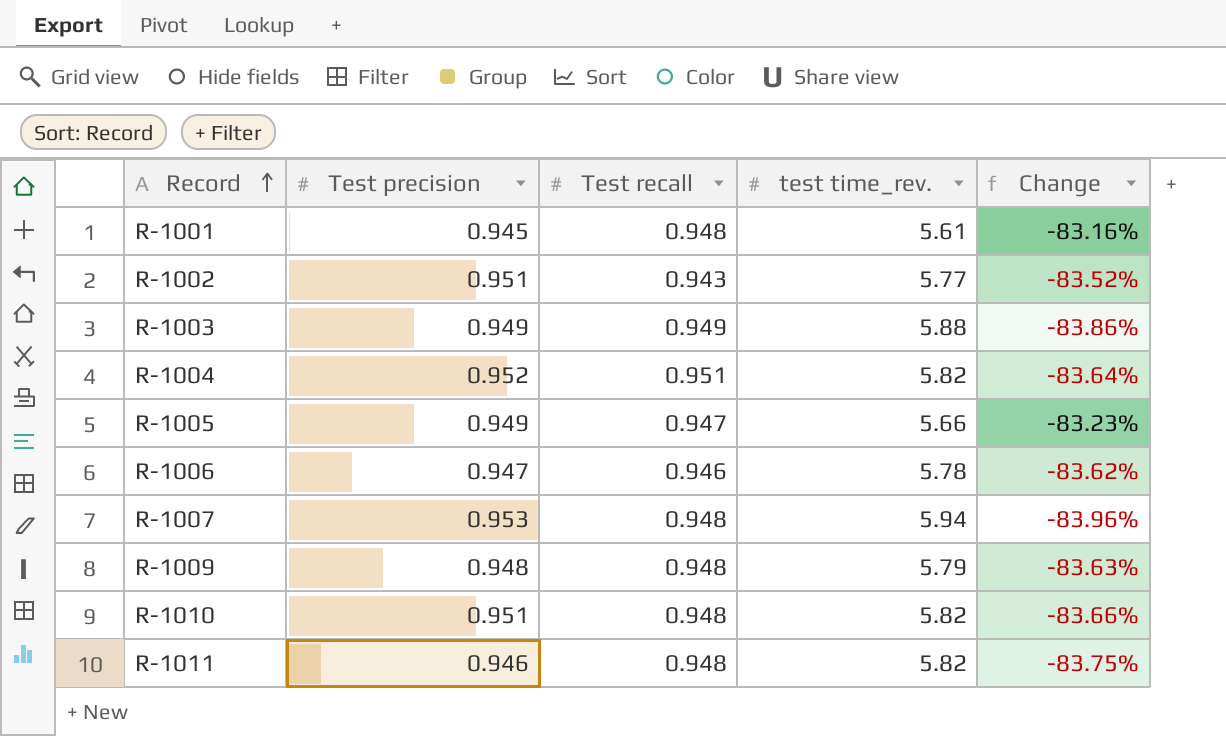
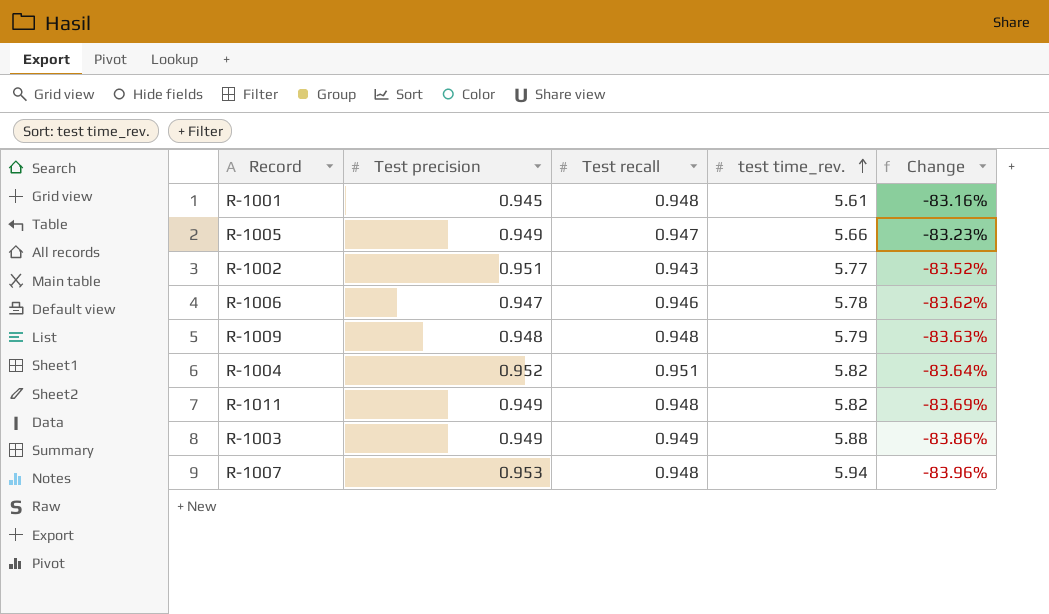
row order: Record ascending -> test time_rev. ascending
row R-1010: 0.951 | 0.948 | 5.82 | -83.66% -> none
R-1011 | Test precision: 0.946 -> 0.949
R-1011 | Change: -83.75% -> -83.69%

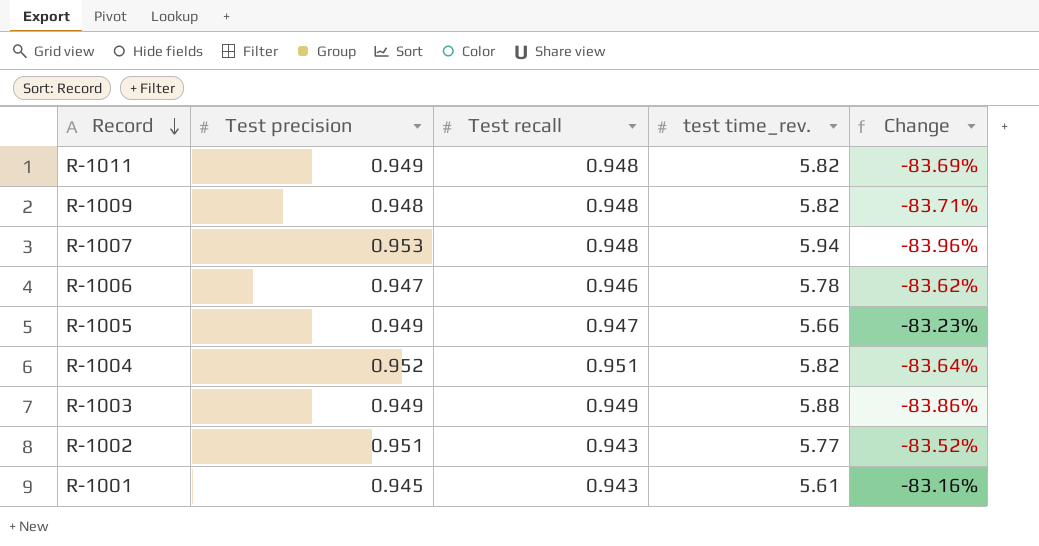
row order: test time_rev. ascending -> Record descending
R-1009 | test time_rev.: 5.79 -> 5.82
R-1009 | Change: -83.63% -> -83.71%
R-1001 | Test recall: 0.948 -> 0.943

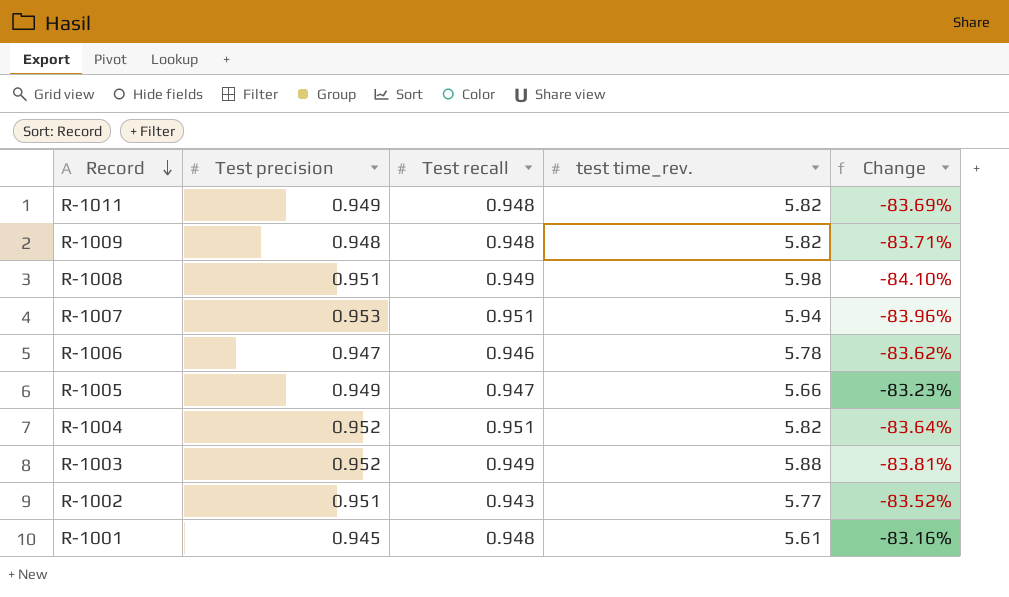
row R-1008: none -> 0.951 | 0.949 | 5.98 | -84.10%
R-1007 | Test recall: 0.948 -> 0.951
R-1003 | Test precision: 0.949 -> 0.952
R-1003 | Change: -83.86% -> -83.81%
R-1001 | Test recall: 0.943 -> 0.948

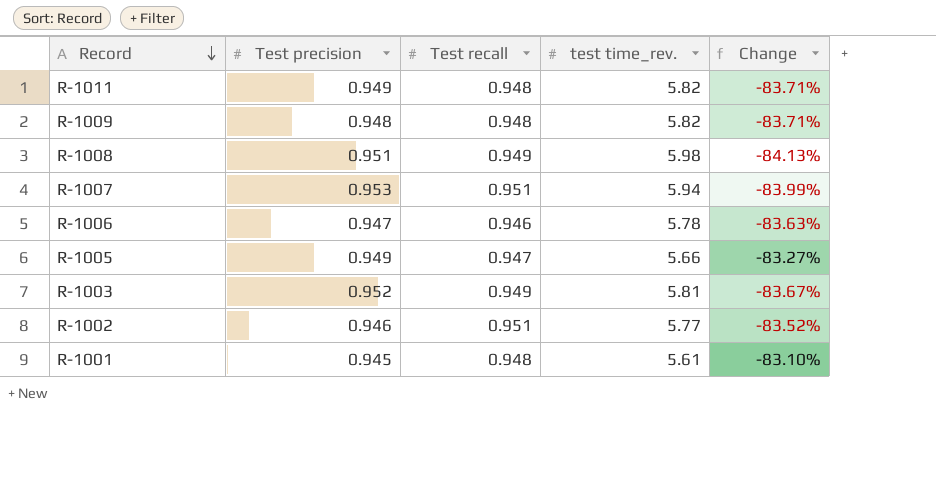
column Change | formula: ([Test precision] - [test time_rev.]) / [test time_rev.] -> ([Test recall] - [test time_rev.]) / [test time_rev.]
row R-1004: 0.952 | 0.951 | 5.82 | -83.64% -> none
R-1003 | test time_rev.: 5.88 -> 5.81
R-1002 | Test precision: 0.951 -> 0.946
R-1002 | Test recall: 0.943 -> 0.951

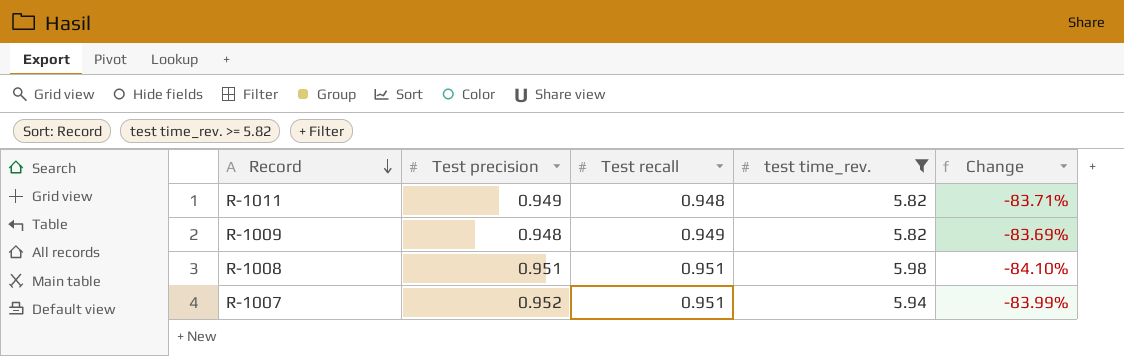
filter: none -> test time_rev. >= 5.82
R-1009 | Test recall: 0.948 -> 0.949
R-1009 | Change: -83.71% -> -83.69%
R-1008 | Test recall: 0.949 -> 0.951
R-1008 | Change: -84.13% -> -84.10%
R-1007 | Test precision: 0.953 -> 0.952

